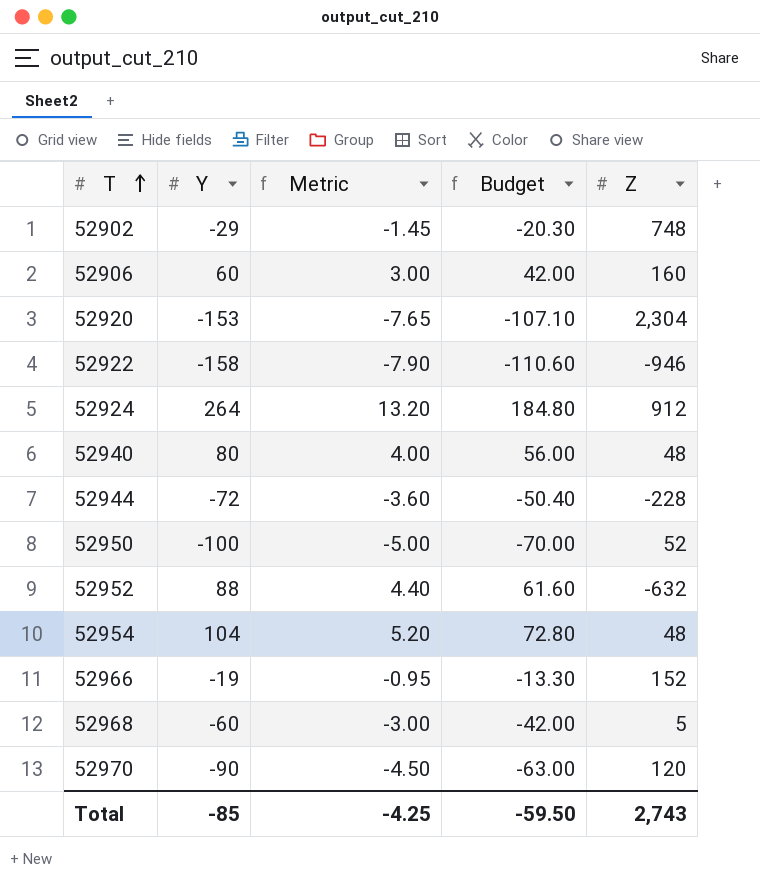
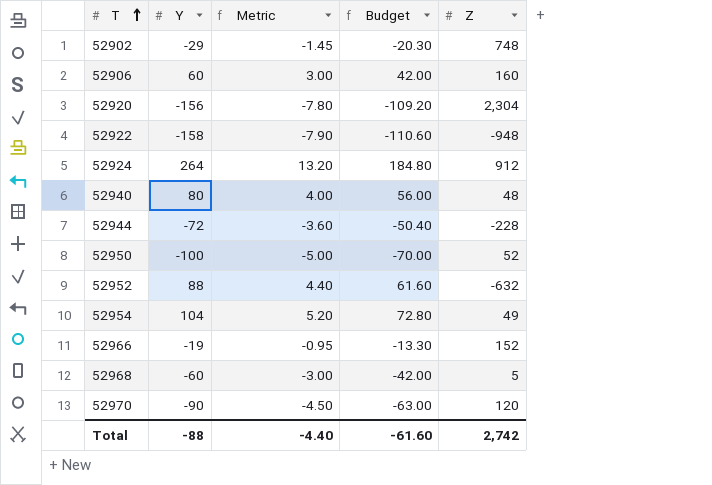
52920 | Y: -153 -> -156
52920 | Metric: -7.65 -> -7.80
52920 | Budget: -107.10 -> -109.20
52922 | Z: -946 -> -948
52954 | Z: 48 -> 49
Total | Y: -85 -> -88
Total | Metric: -4.25 -> -4.40
Total | Budget: -59.50 -> -61.60
Total | Z: 2,743 -> 2,742

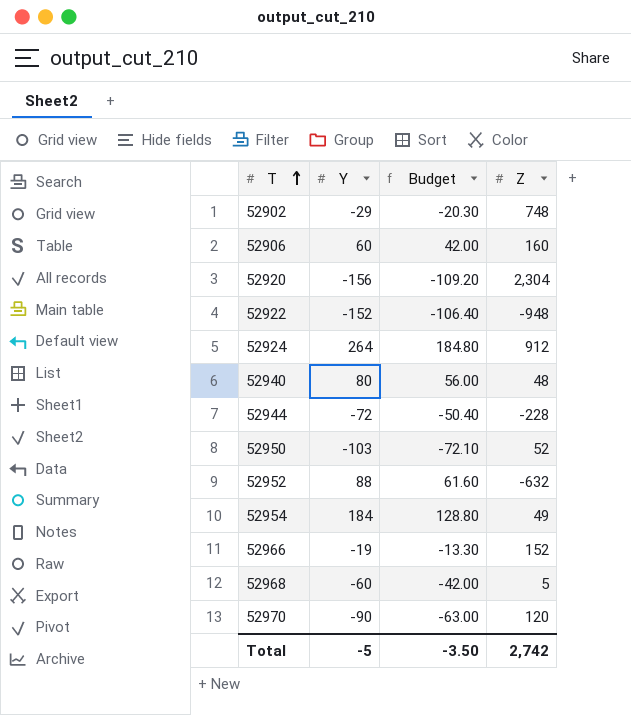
column Metric | formula: [Y] * 0.05 -> none
52922 | Y: -158 -> -152
52922 | Budget: -110.60 -> -106.40
52950 | Y: -100 -> -103
52950 | Budget: -70.00 -> -72.10
52954 | Y: 104 -> 184
52954 | Budget: 72.80 -> 128.80
Total | Y: -88 -> -5
Total | Budget: -61.60 -> -3.50

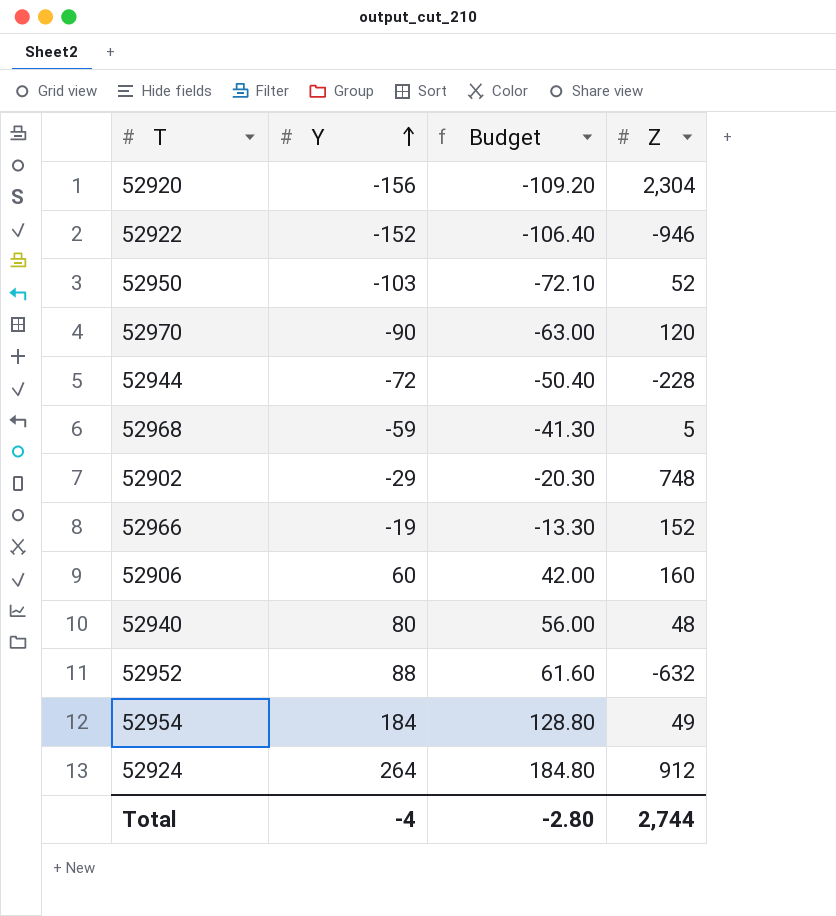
row order: T ascending -> Y ascending
52922 | Z: -948 -> -946
52968 | Y: -60 -> -59
52968 | Budget: -42.00 -> -41.30
Total | Y: -5 -> -4
Total | Budget: -3.50 -> -2.80
Total | Z: 2,742 -> 2,744

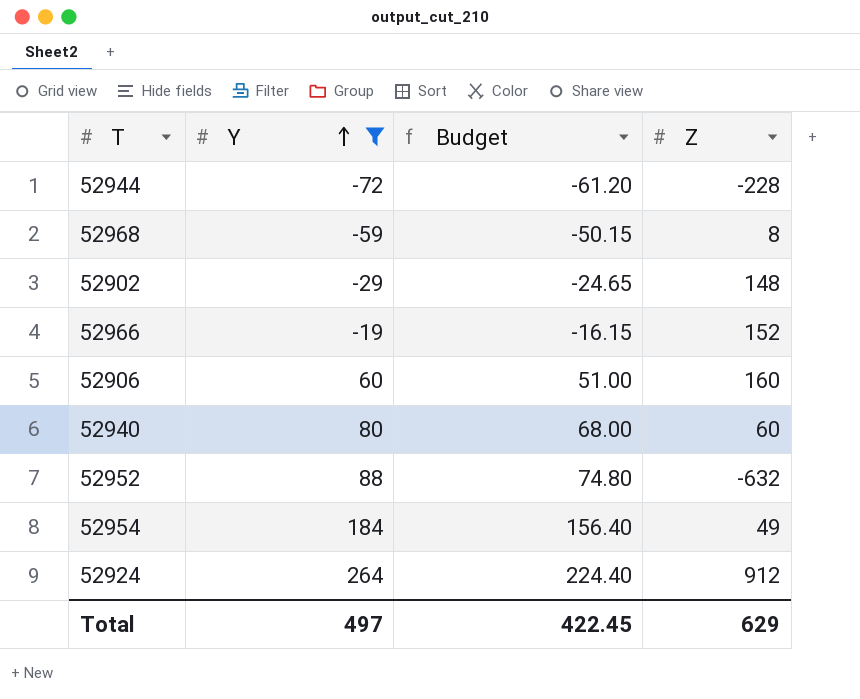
filter: none -> Y >= -72
column Budget | formula: [Y] * 0.7 -> [Y] * 0.85
52968 | Z: 5 -> 8
52902 | Z: 748 -> 148
52940 | Z: 48 -> 60
Total | Y: -4 -> 497
Total | Budget: -2.80 -> 422.45
Total | Z: 2,744 -> 629

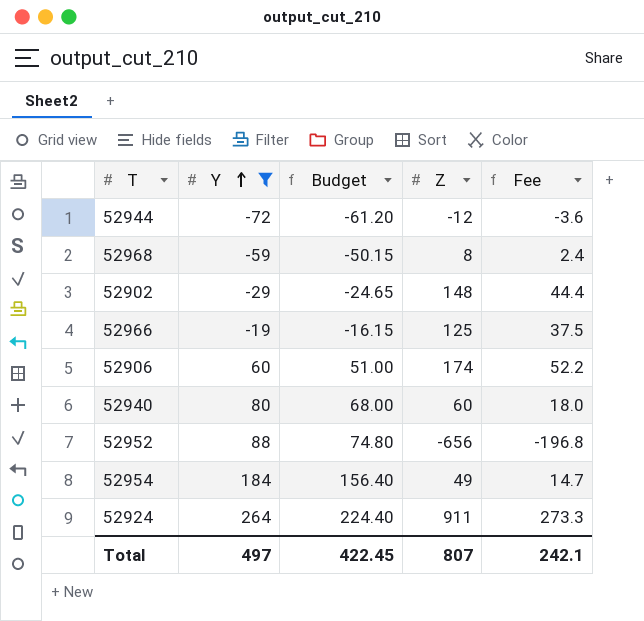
column Fee | formula: none -> [Z] * 0.3
52944 | Z: -228 -> -12
52966 | Z: 152 -> 125
52906 | Z: 160 -> 174
52952 | Z: -632 -> -656
52924 | Z: 912 -> 911
Total | Z: 629 -> 807

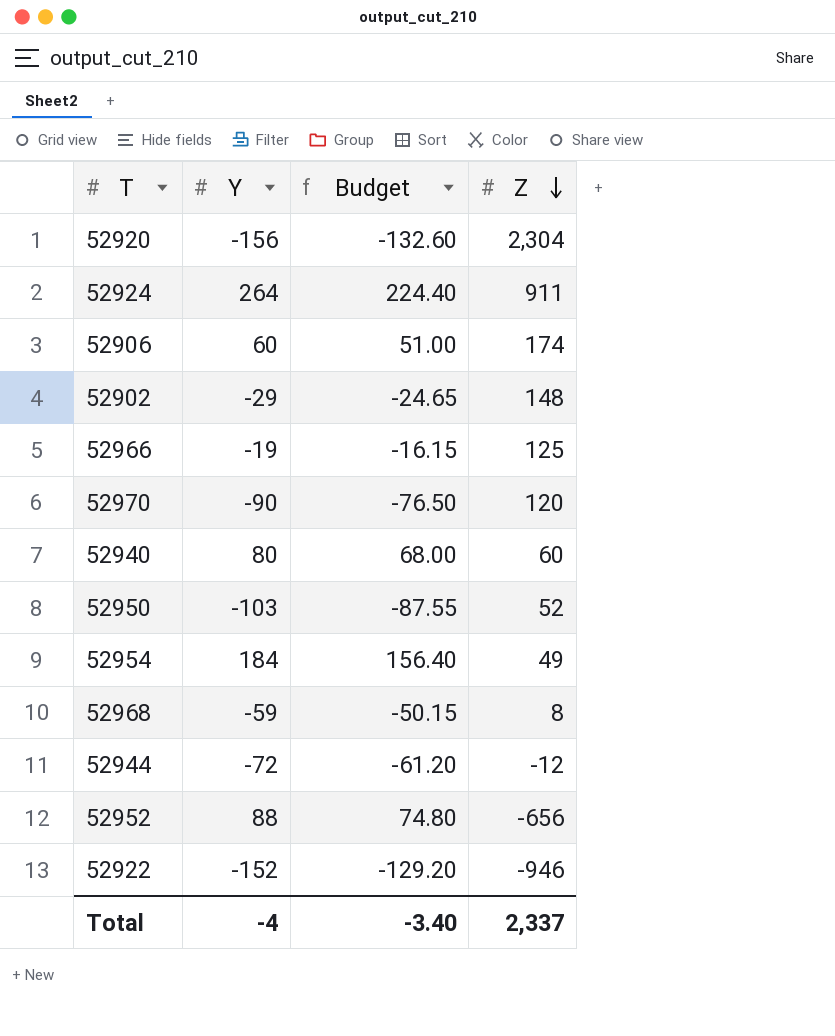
filter: Y >= -72 -> none
row order: Y ascending -> Z descending
column Fee | formula: [Z] * 0.3 -> none
Total | Y: 497 -> -4
Total | Budget: 422.45 -> -3.40
Total | Z: 807 -> 2,337

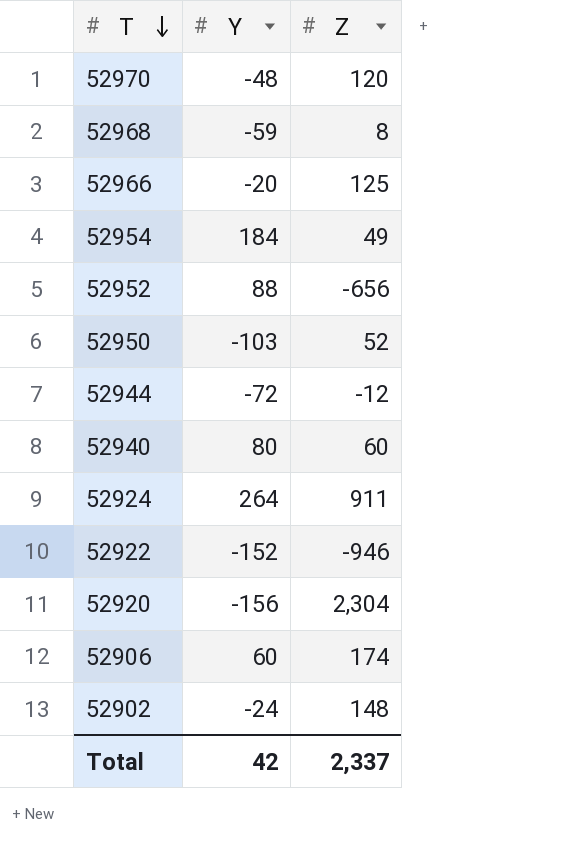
row order: Z descending -> T descending
column Budget | formula: [Y] * 0.85 -> none
52970 | Y: -90 -> -48
52966 | Y: -19 -> -20
52902 | Y: -29 -> -24
Total | Y: -4 -> 42

